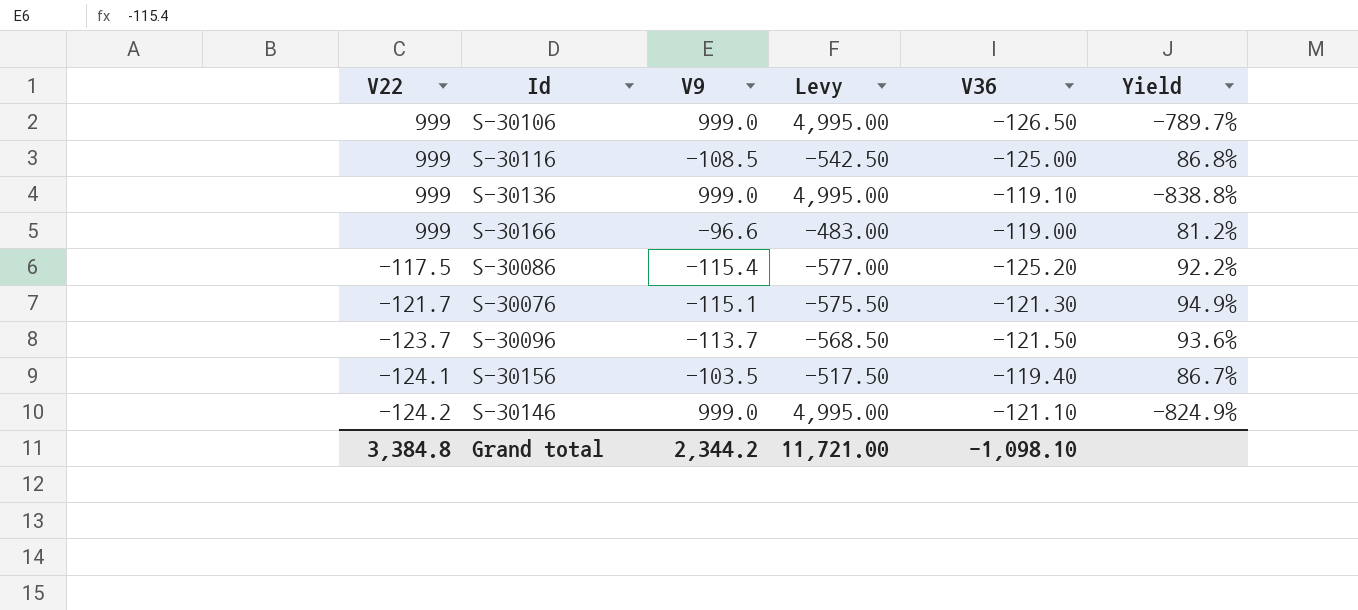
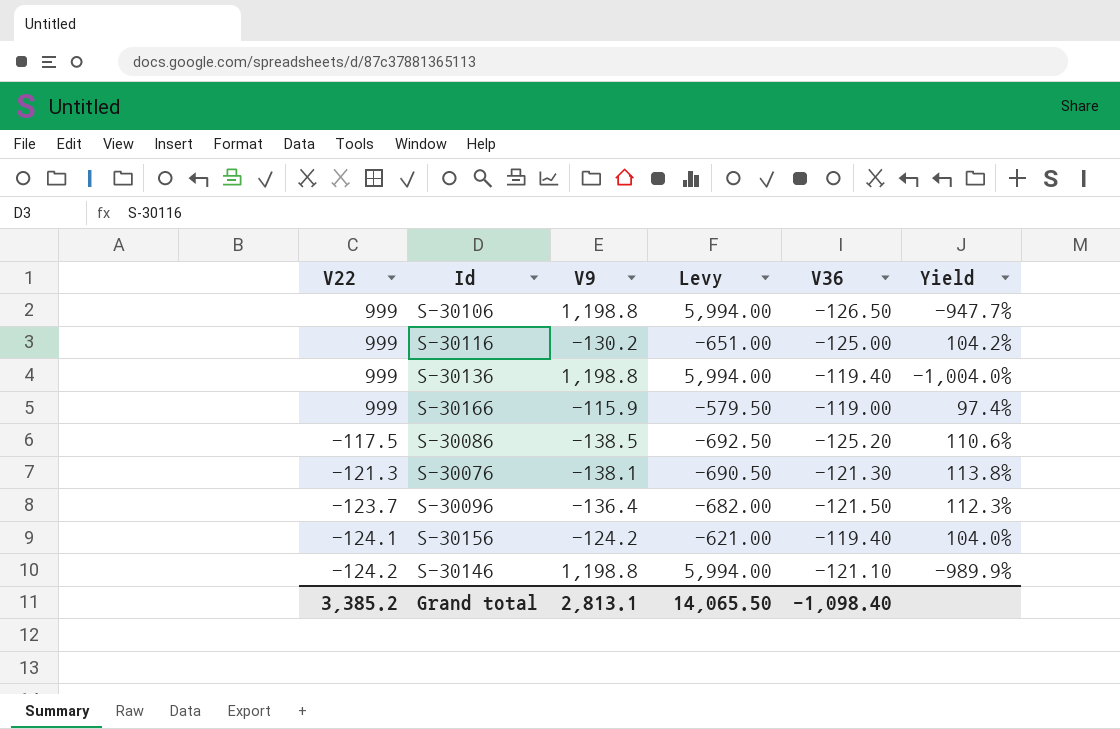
S-30106 | V9: 999.0 -> 1,198.8
S-30106 | Levy: 4,995.00 -> 5,994.00
S-30106 | Yield: -789.7% -> -947.7%
S-30116 | V9: -108.5 -> -130.2
S-30116 | Levy: -542.50 -> -651.00
S-30116 | Yield: 86.8% -> 104.2%
S-30136 | V9: 999.0 -> 1,198.8
S-30136 | Levy: 4,995.00 -> 5,994.00
S-30136 | V36: -119.10 -> -119.40
S-30136 | Yield: -838.8% -> -1,004.0%
S-30166 | V9: -96.6 -> -115.9
S-30166 | Levy: -483.00 -> -579.50
S-30166 | Yield: 81.2% -> 97.4%
S-30086 | V9: -115.4 -> -138.5
S-30086 | Levy: -577.00 -> -692.50
S-30086 | Yield: 92.2% -> 110.6%
S-30076 | V22: -121.7 -> -121.3
S-30076 | V9: -115.1 -> -138.1
S-30076 | Levy: -575.50 -> -690.50
S-30076 | Yield: 94.9% -> 113.8%
S-30096 | V9: -113.7 -> -136.4
S-30096 | Levy: -568.50 -> -682.00
S-30096 | Yield: 93.6% -> 112.3%
S-30156 | V9: -103.5 -> -124.2
S-30156 | Levy: -517.50 -> -621.00
S-30156 | Yield: 86.7% -> 104.0%
S-30146 | V9: 999.0 -> 1,198.8
S-30146 | Levy: 4,995.00 -> 5,994.00
S-30146 | Yield: -824.9% -> -989.9%
Grand total | V22: 3,384.8 -> 3,385.2
Grand total | V9: 2,344.2 -> 2,813.1
Grand total | Levy: 11,721.00 -> 14,065.50
Grand total | V36: -1,098.10 -> -1,098.40

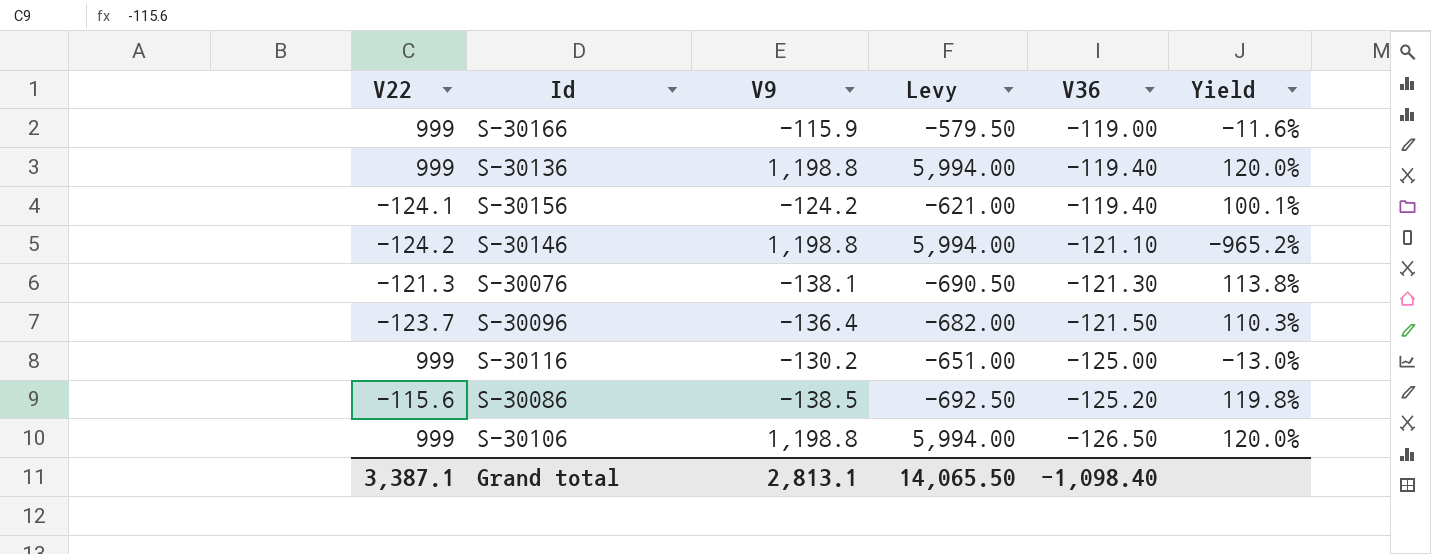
row order: V22 descending -> V36 descending
column Yield | formula: [V9] / [V36] -> [V9] / [V22]
S-30086 | V22: -117.5 -> -115.6
Grand total | V22: 3,385.2 -> 3,387.1

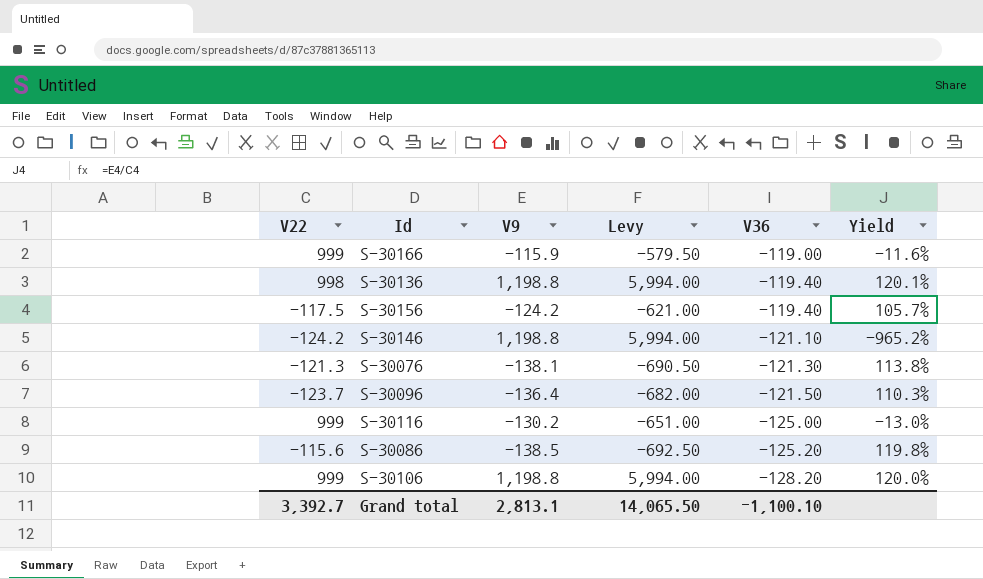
S-30136 | V22: 999 -> 998
S-30136 | Yield: 120.0% -> 120.1%
S-30156 | V22: -124.1 -> -117.5
S-30156 | Yield: 100.1% -> 105.7%
S-30106 | V36: -126.50 -> -128.20
Grand total | V22: 3,387.1 -> 3,392.7
Grand total | V36: -1,098.40 -> -1,100.10

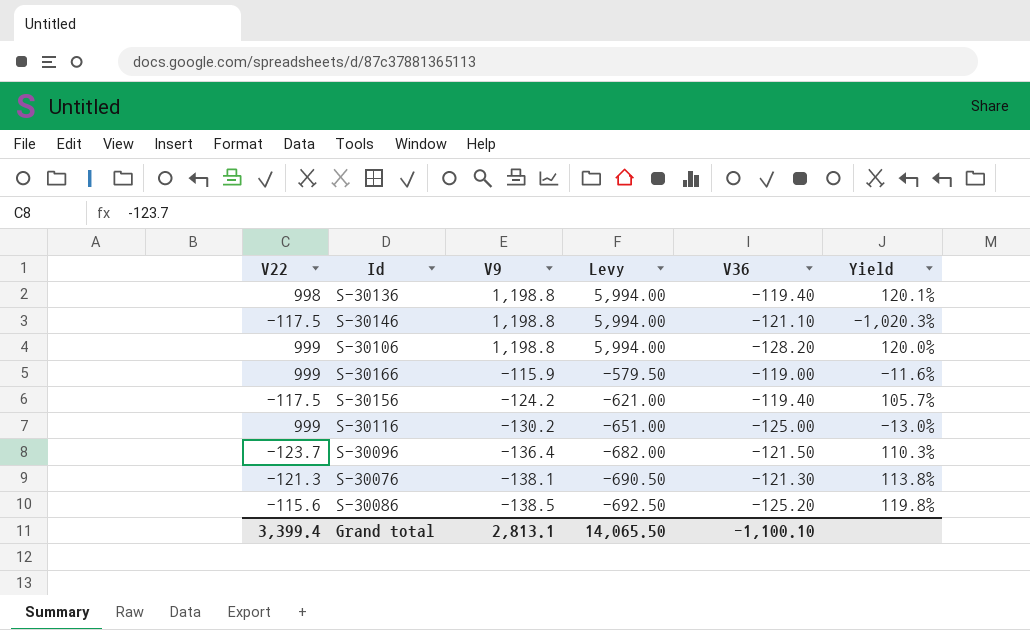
row order: V36 descending -> V9 descending
S-30146 | V22: -124.2 -> -117.5
S-30146 | Yield: -965.2% -> -1,020.3%
Grand total | V22: 3,392.7 -> 3,399.4

